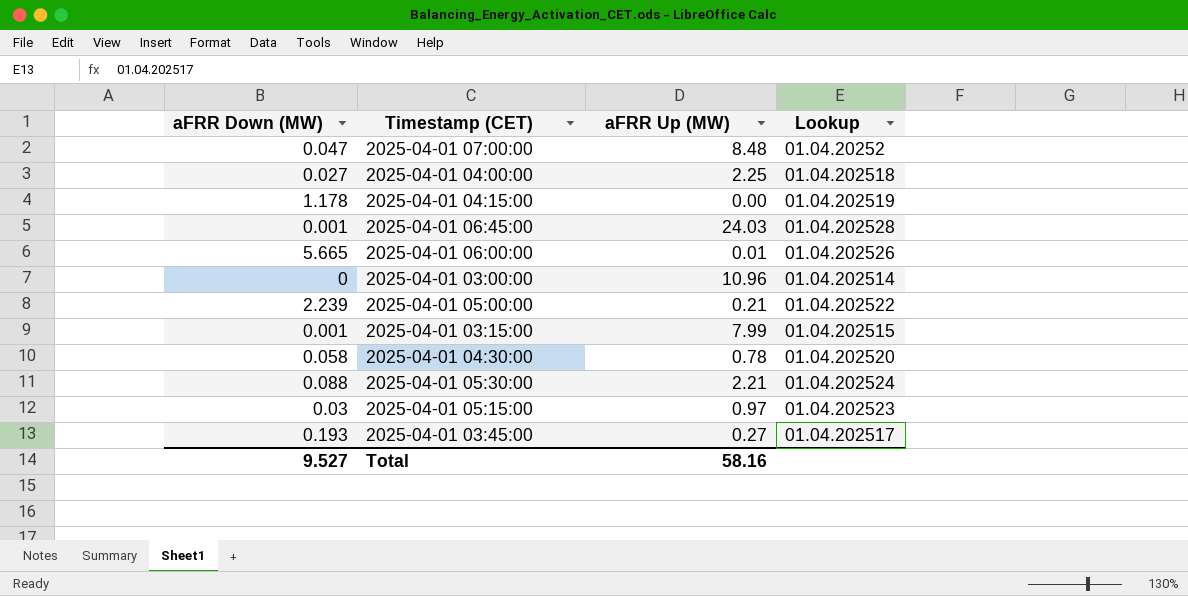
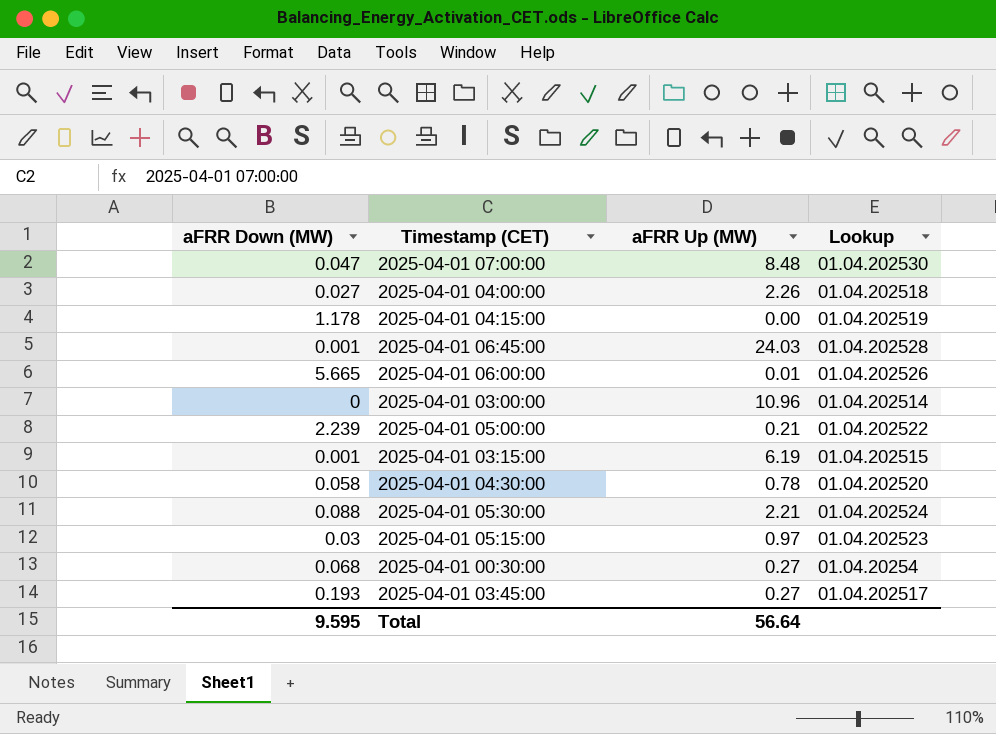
2025-04-01 07:00:00 | Lookup: 01.04.20252 -> 01.04.202530
2025-04-01 04:00:00 | aFRR Up (MW): 2.25 -> 2.26
2025-04-01 03:15:00 | aFRR Up (MW): 7.99 -> 6.19
row 2025-04-01 00:30:00: none -> 0.068 | 0.27 | 01.04.20254
Total | aFRR Down (MW): 9.527 -> 9.595
Total | aFRR Up (MW): 58.16 -> 56.64

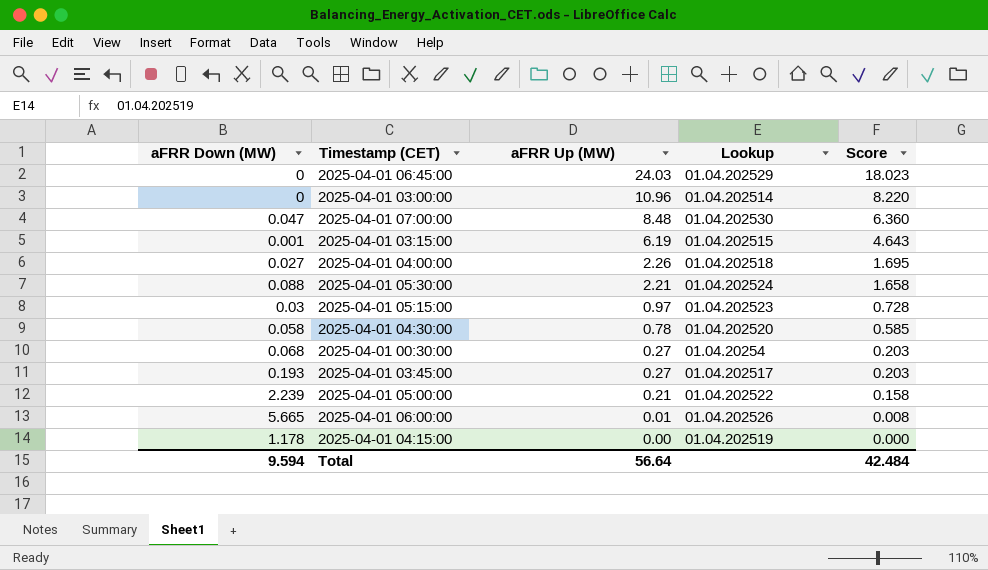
row order: none -> aFRR Up (MW) descending
column Score | formula: none -> [aFRR Up (MW)] * 0.75
2025-04-01 06:45:00 | aFRR Down (MW): 0.001 -> 0
2025-04-01 06:45:00 | Lookup: 01.04.202528 -> 01.04.202529
Total | aFRR Down (MW): 9.595 -> 9.594

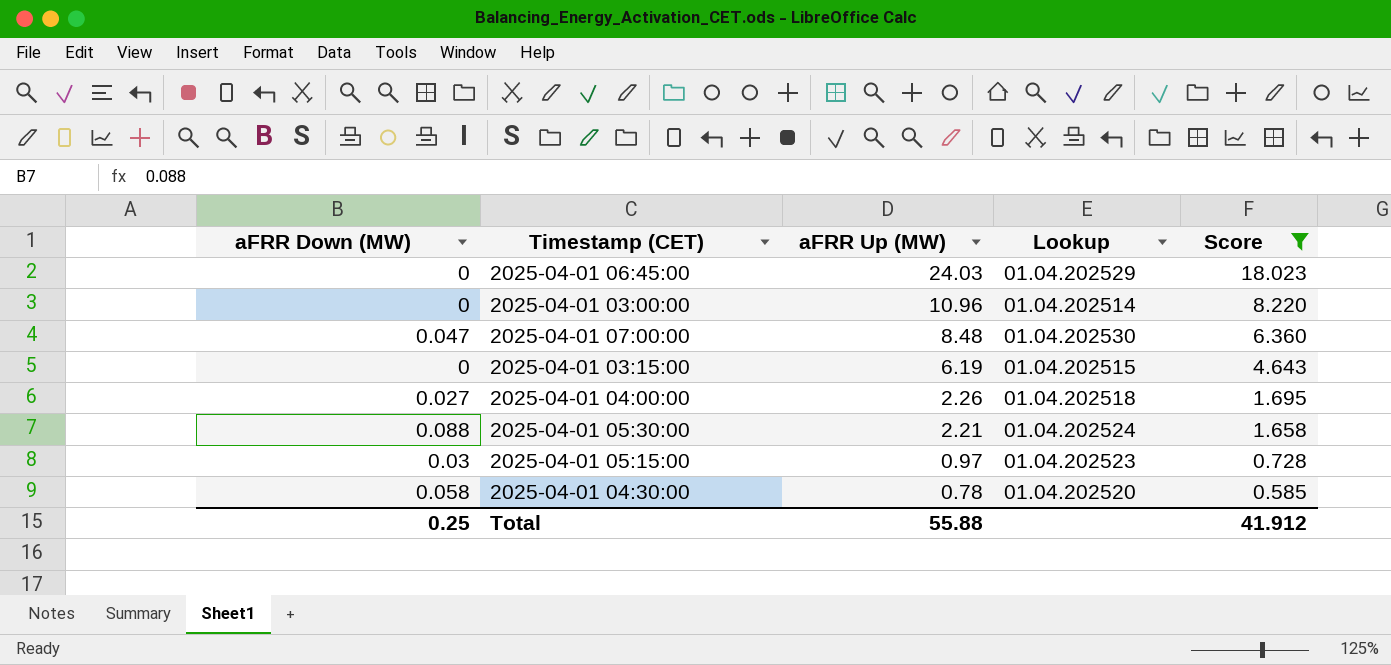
filter: none -> Score >= 0.585
2025-04-01 03:15:00 | aFRR Down (MW): 0.001 -> 0
Total | aFRR Down (MW): 9.594 -> 0.25
Total | aFRR Up (MW): 56.64 -> 55.88
Total | Score: 42.484 -> 41.912

